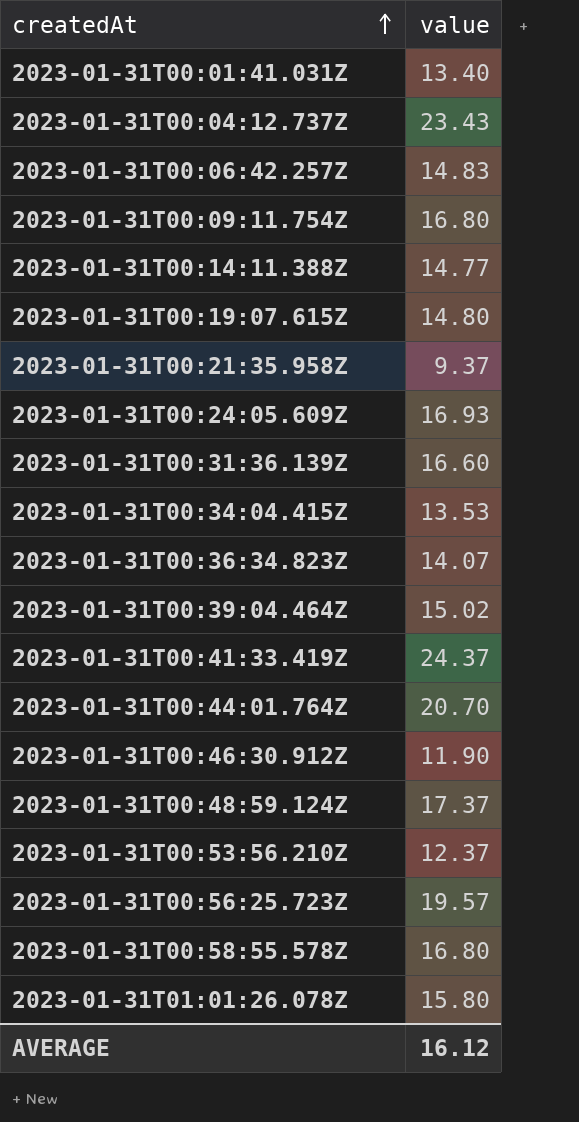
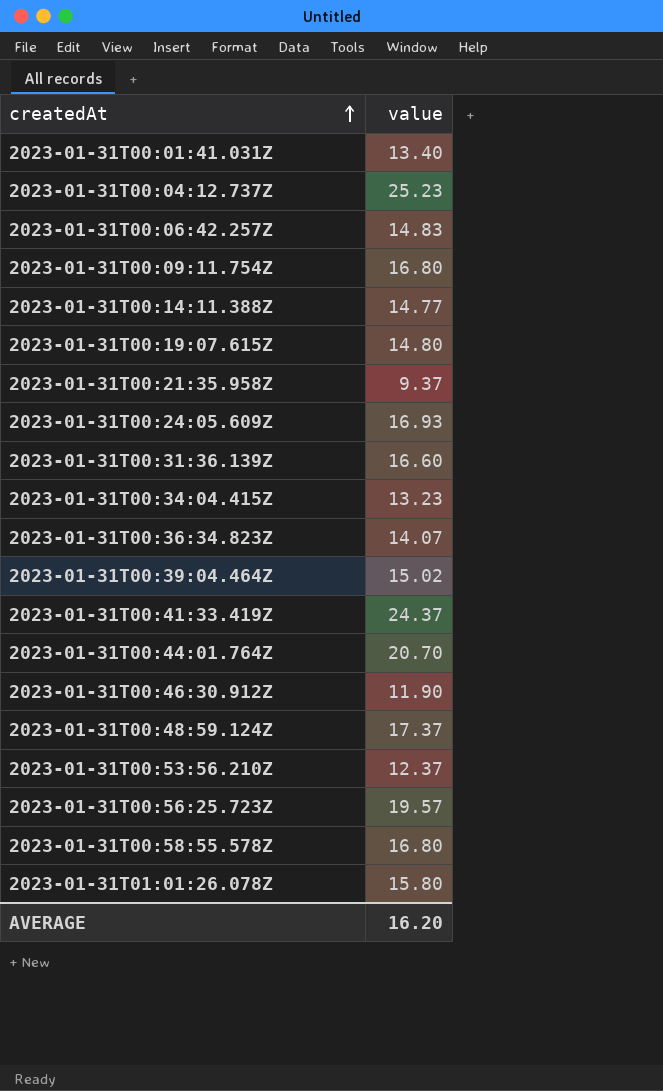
2023-01-31T00:04:12.737Z | value: 23.43 -> 25.23
2023-01-31T00:34:04.415Z | value: 13.53 -> 13.23
AVERAGE | value: 16.12 -> 16.20

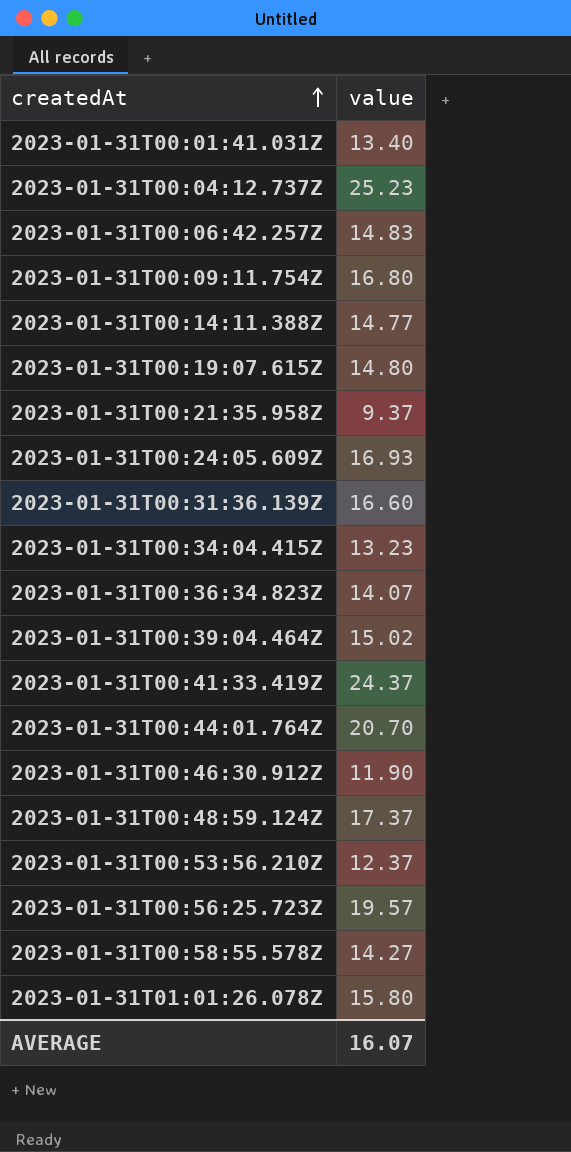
2023-01-31T00:58:55.578Z | value: 16.80 -> 14.27
AVERAGE | value: 16.20 -> 16.07

